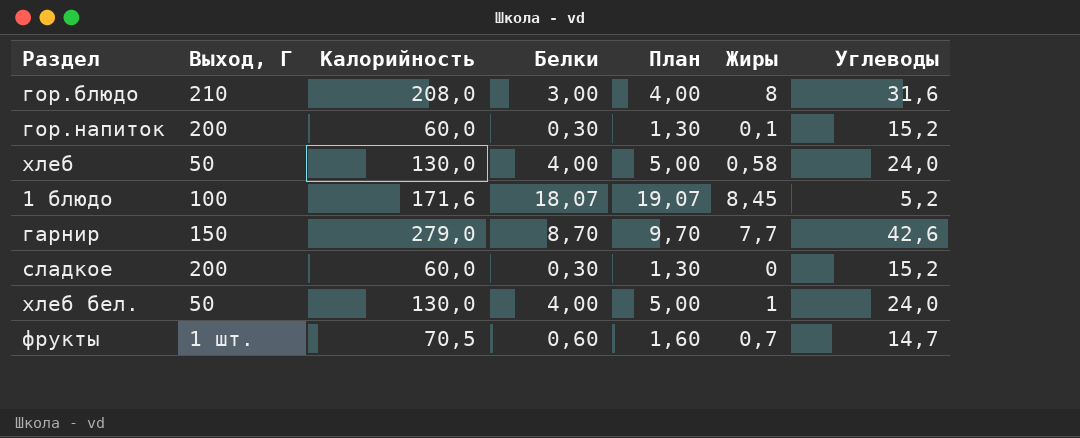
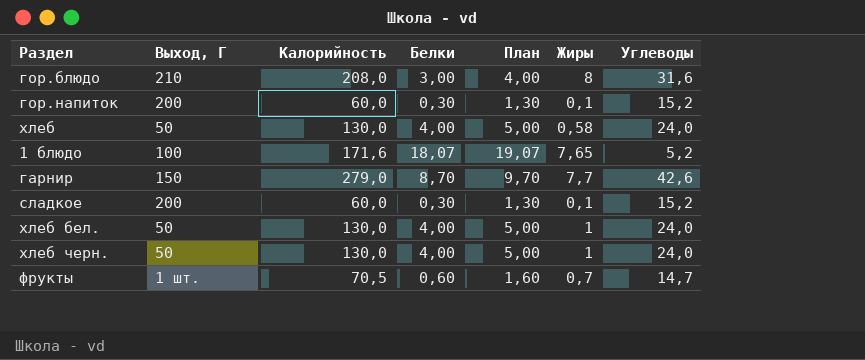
1 блюдо | Жиры: 8,45 -> 7,65
сладкое | Жиры: 0 -> 0,1
row хлеб черн.: none -> 50 | 130,0 | 4,00 | 5,00 | 1 | 24,0

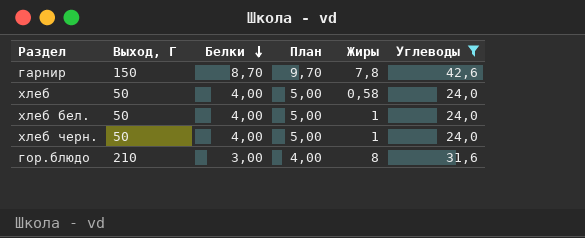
filter: none -> Углеводы >= 24,0
row order: none -> Белки descending
column Калорийность | position: 3 -> none
гарнир | Жиры: 7,7 -> 7,8

